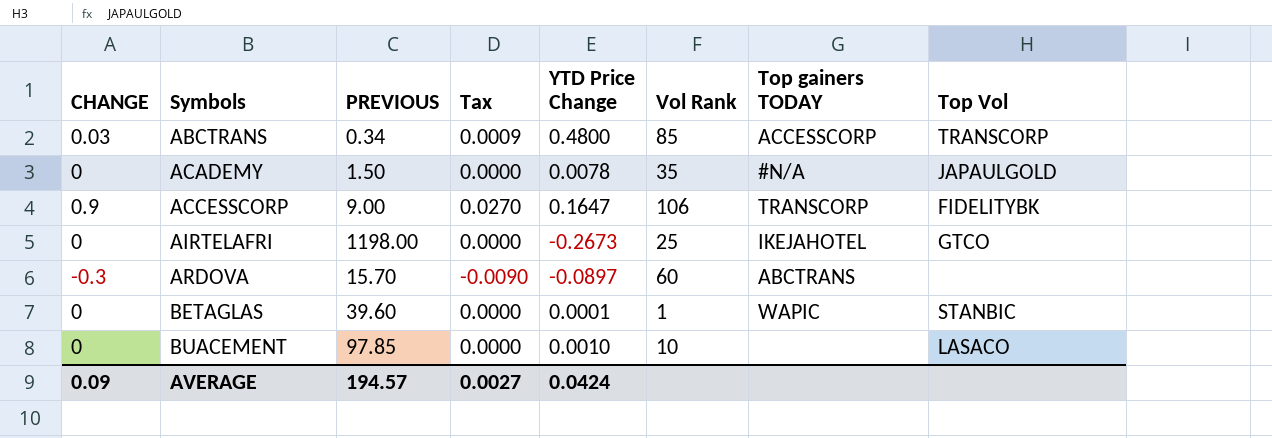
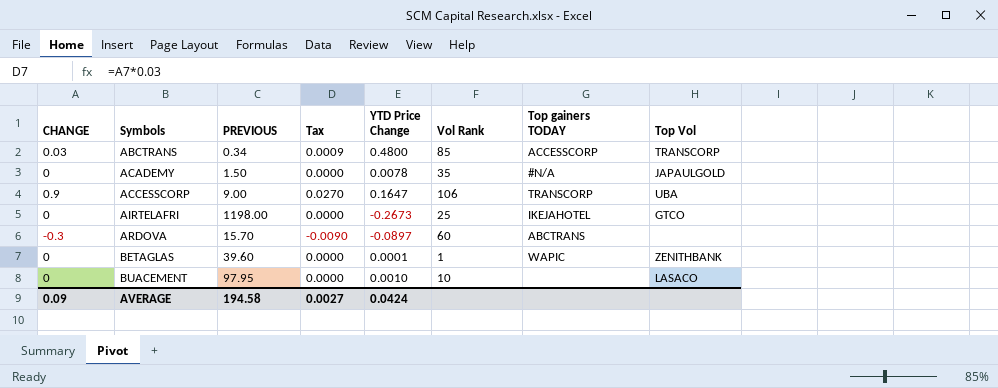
ACCESSCORP | Top Vol: FIDELITYBK -> UBA
BETAGLAS | Top Vol: STANBIC -> ZENITHBANK
BUACEMENT | PREVIOUS: 97.85 -> 97.95
AVERAGE | PREVIOUS: 194.57 -> 194.58

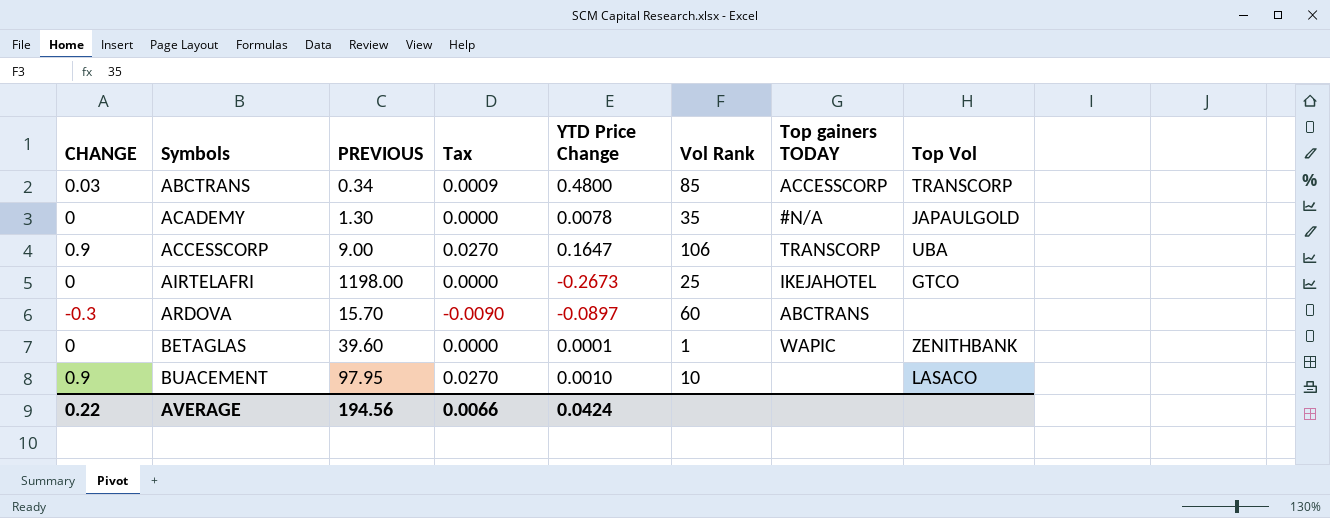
ACADEMY | PREVIOUS: 1.50 -> 1.30
BUACEMENT | CHANGE: 0 -> 0.9
BUACEMENT | Tax: 0.0000 -> 0.0270
AVERAGE | CHANGE: 0.09 -> 0.22
AVERAGE | PREVIOUS: 194.58 -> 194.56
AVERAGE | Tax: 0.0027 -> 0.0066

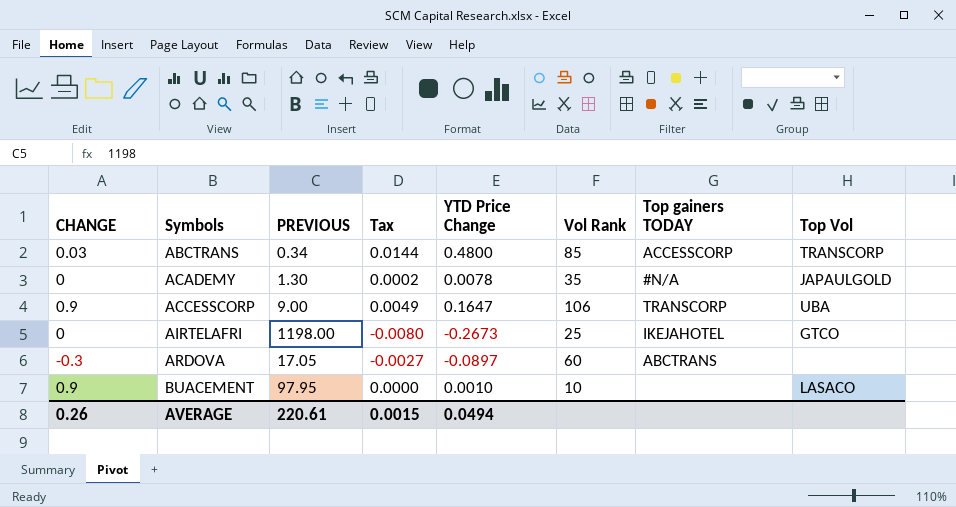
column Tax | formula: [CHANGE] * 0.03 -> [YTD Price Change] * 0.03
row BETAGLAS: 0 | 39.60 | 0.0000 | 0.0001 | 1 | WAPIC | ZENITHBANK -> none
ARDOVA | PREVIOUS: 15.70 -> 17.05
AVERAGE | CHANGE: 0.22 -> 0.26
AVERAGE | PREVIOUS: 194.56 -> 220.61
AVERAGE | Tax: 0.0066 -> 0.0015
AVERAGE | YTD Price Change: 0.0424 -> 0.0494

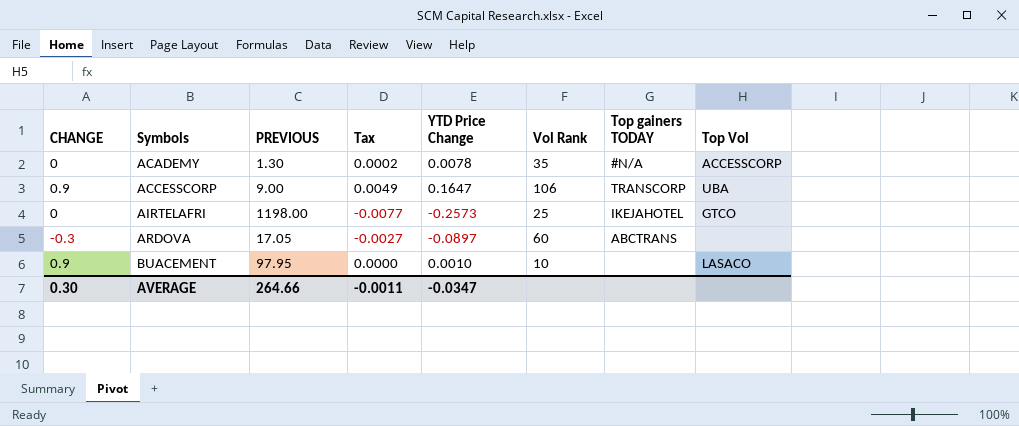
row ABCTRANS: 0.03 | 0.34 | 0.0144 | 0.4800 | 85 | ACCESSCORP | TRANSCORP -> none
ACADEMY | Top Vol: JAPAULGOLD -> ACCESSCORP
AIRTELAFRI | Tax: -0.0080 -> -0.0077
AIRTELAFRI | YTD Price Change: -0.2673 -> -0.2573
AVERAGE | CHANGE: 0.26 -> 0.30
AVERAGE | PREVIOUS: 220.61 -> 264.66
AVERAGE | Tax: 0.0015 -> -0.0011
AVERAGE | YTD Price Change: 0.0494 -> -0.0347

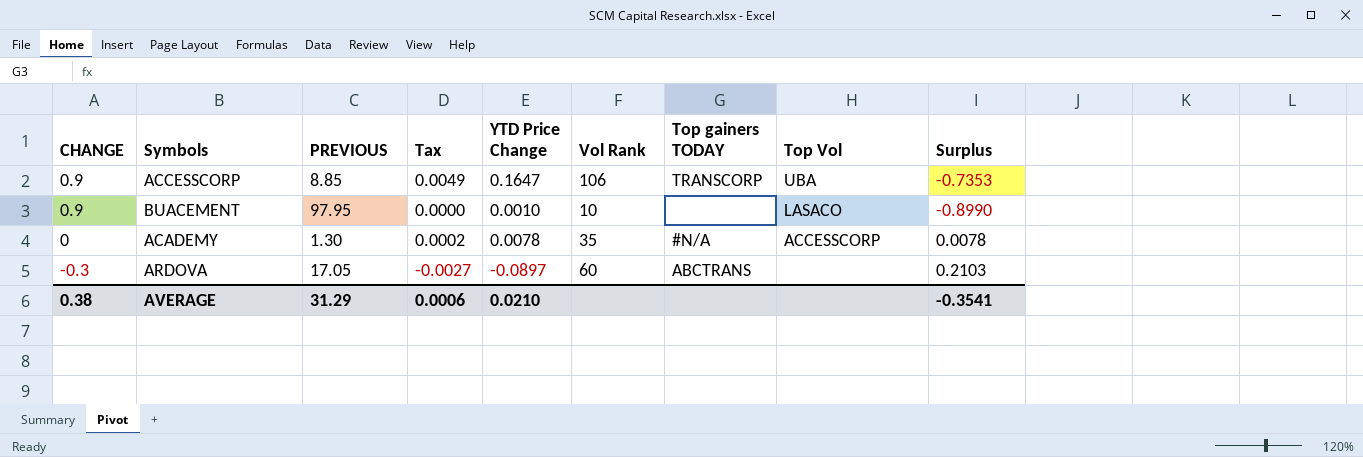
row order: Symbols ascending -> CHANGE descending
column Surplus | formula: none -> [YTD Price Change] - [CHANGE]
row AIRTELAFRI: 0 | 1198.00 | -0.0077 | -0.2573 | 25 | IKEJAHOTEL | GTCO -> none
ACCESSCORP | PREVIOUS: 9.00 -> 8.85
AVERAGE | CHANGE: 0.30 -> 0.38
AVERAGE | PREVIOUS: 264.66 -> 31.29
AVERAGE | Tax: -0.0011 -> 0.0006
AVERAGE | YTD Price Change: -0.0347 -> 0.0210

